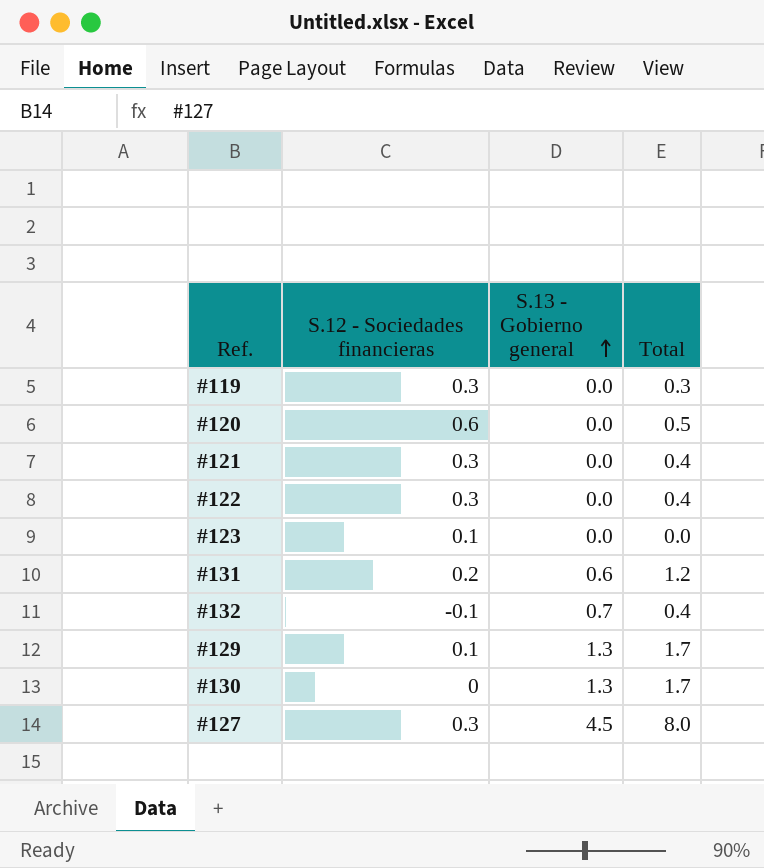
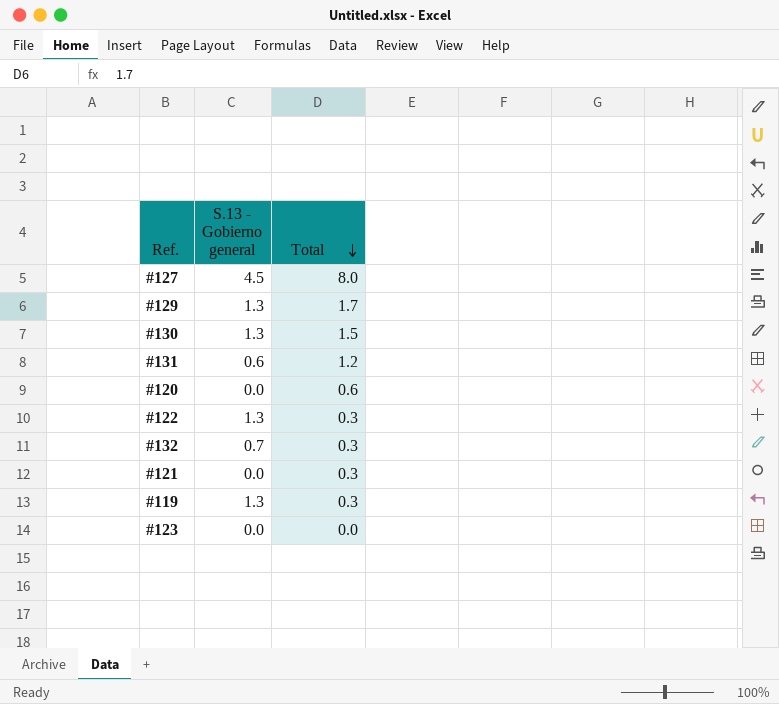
row order: S.13 - Gobierno general ascending -> Total descending
column S.12 - Sociedades financieras | position: 2 -> none
#130 | Total: 1.7 -> 1.5
#120 | Total: 0.5 -> 0.6
#122 | S.13 - Gobierno general: 0.0 -> 1.3
#122 | Total: 0.4 -> 0.3
#132 | Total: 0.4 -> 0.3
#121 | Total: 0.4 -> 0.3
#119 | S.13 - Gobierno general: 0.0 -> 1.3

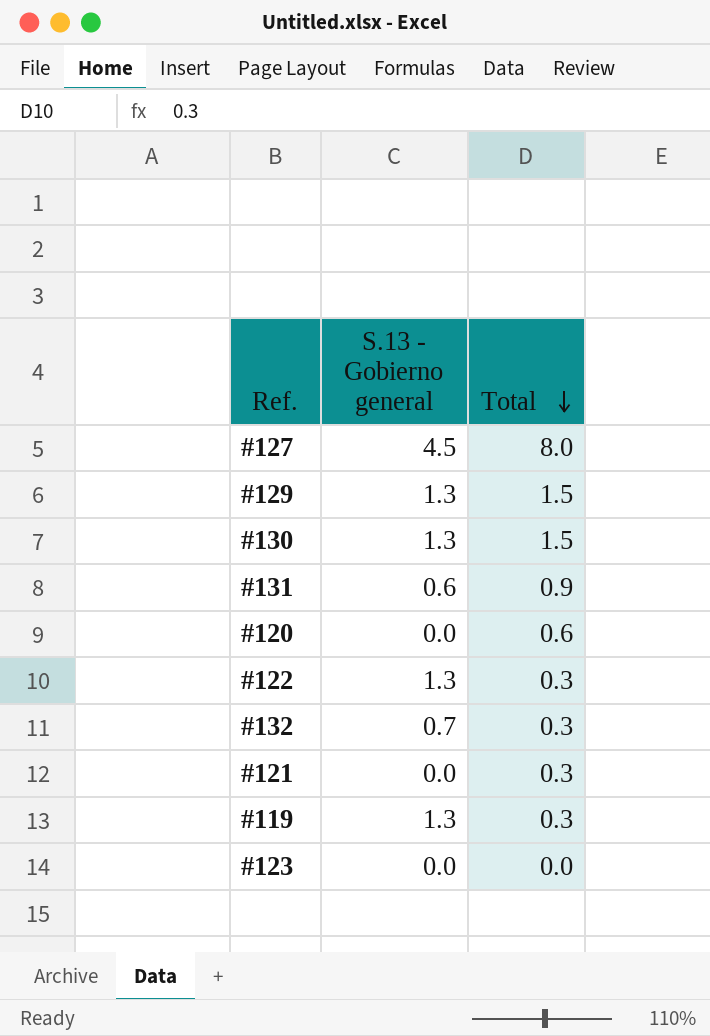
#129 | Total: 1.7 -> 1.5
#131 | Total: 1.2 -> 0.9

